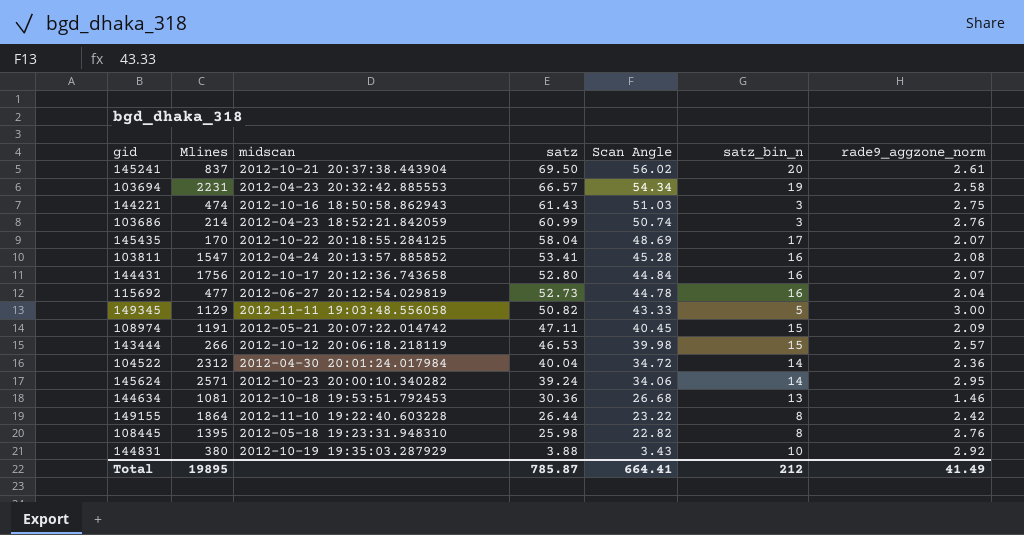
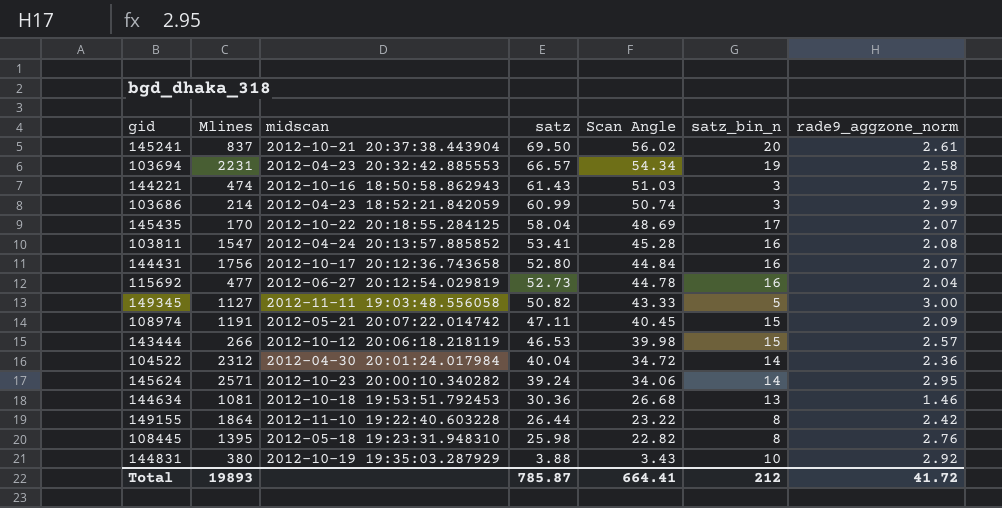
103686 | rade9_aggzone_norm: 2.76 -> 2.99
149345 | Mlines: 1129 -> 1127
Total | Mlines: 19895 -> 19893
Total | rade9_aggzone_norm: 41.49 -> 41.72

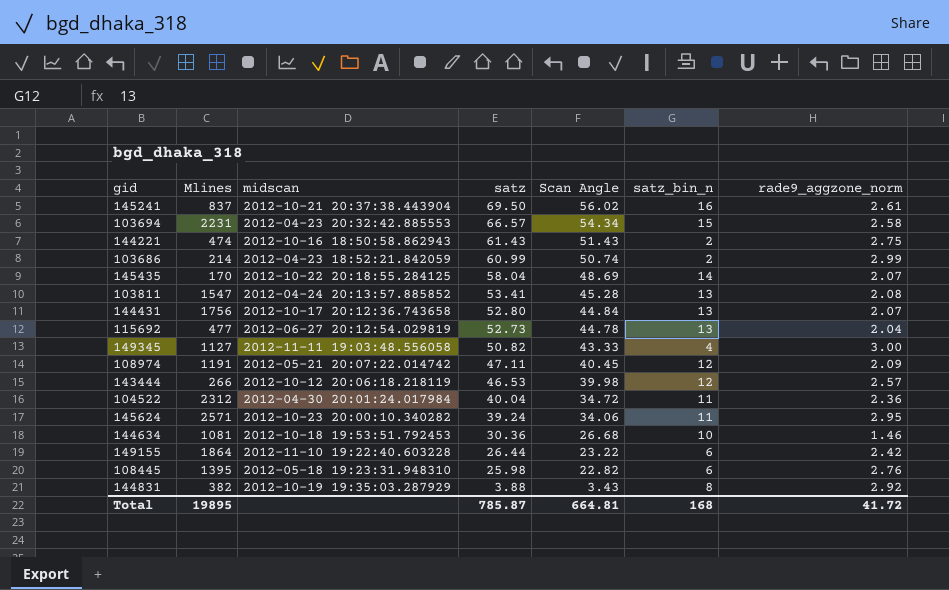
145241 | satz_bin_n: 20 -> 16
103694 | satz_bin_n: 19 -> 15
144221 | Scan Angle: 51.03 -> 51.43
144221 | satz_bin_n: 3 -> 2
103686 | satz_bin_n: 3 -> 2
145435 | satz_bin_n: 17 -> 14
103811 | satz_bin_n: 16 -> 13
144431 | satz_bin_n: 16 -> 13
115692 | satz_bin_n: 16 -> 13
149345 | satz_bin_n: 5 -> 4
108974 | satz_bin_n: 15 -> 12
143444 | satz_bin_n: 15 -> 12
104522 | satz_bin_n: 14 -> 11
145624 | satz_bin_n: 14 -> 11
144634 | satz_bin_n: 13 -> 10
149155 | satz_bin_n: 8 -> 6
108445 | satz_bin_n: 8 -> 6
144831 | Mlines: 380 -> 382
144831 | satz_bin_n: 10 -> 8
Total | Mlines: 19893 -> 19895
Total | Scan Angle: 664.41 -> 664.81
Total | satz_bin_n: 212 -> 168

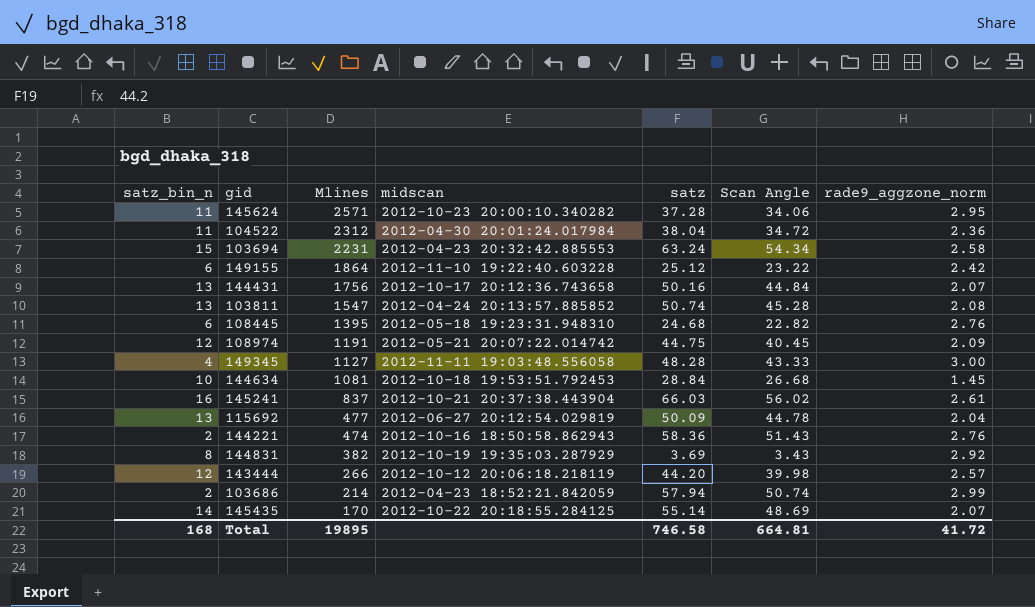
row order: satz descending -> Mlines descending
column satz_bin_n | position: 6 -> 1
145624 | satz: 39.24 -> 37.28
104522 | satz: 40.04 -> 38.04
103694 | satz: 66.57 -> 63.24
149155 | satz: 26.44 -> 25.12
144431 | satz: 52.80 -> 50.16
103811 | satz: 53.41 -> 50.74
108445 | satz: 25.98 -> 24.68
108974 | satz: 47.11 -> 44.75
149345 | satz: 50.82 -> 48.28
144634 | satz: 30.36 -> 28.84
144634 | rade9_aggzone_norm: 1.46 -> 1.45
145241 | satz: 69.50 -> 66.03
115692 | satz: 52.73 -> 50.09
144221 | satz: 61.43 -> 58.36
144221 | rade9_aggzone_norm: 2.75 -> 2.76
144831 | satz: 3.88 -> 3.69
143444 | satz: 46.53 -> 44.20
103686 | satz: 60.99 -> 57.94
145435 | satz: 58.04 -> 55.14
Total | satz: 785.87 -> 746.58

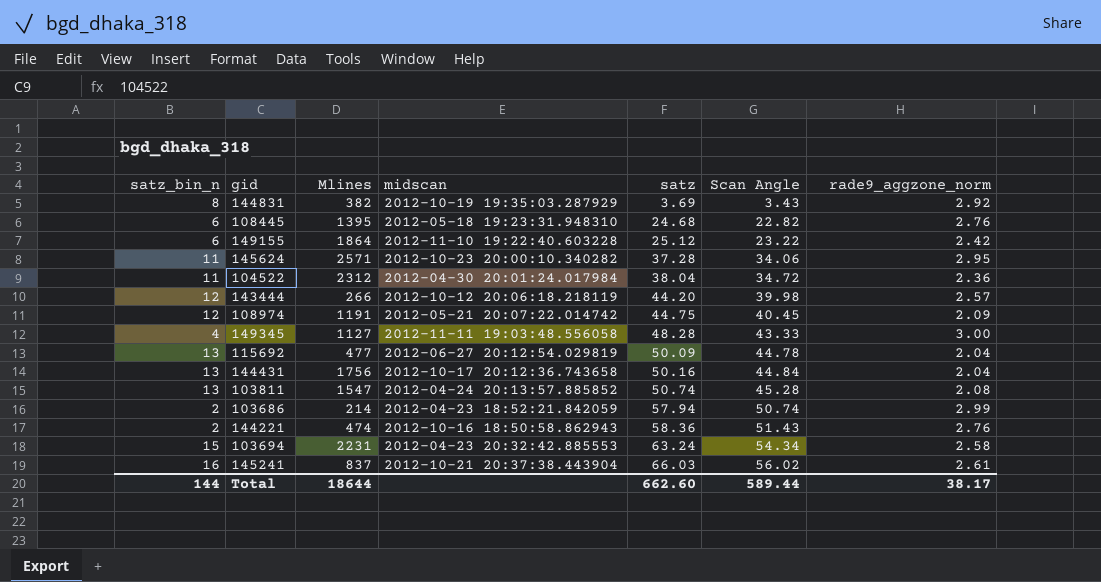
row order: Mlines descending -> satz ascending
row 144634: 10 | 1081 | 2012-10-18 19:53:51.792453 | 28.84 | 26.68 | 1.45 -> none
row 145435: 14 | 170 | 2012-10-22 20:18:55.284125 | 55.14 | 48.69 | 2.07 -> none
144431 | rade9_aggzone_norm: 2.07 -> 2.04
Total | satz_bin_n: 168 -> 144
Total | Mlines: 19895 -> 18644
Total | satz: 746.58 -> 662.60
Total | Scan Angle: 664.81 -> 589.44
Total | rade9_aggzone_norm: 41.72 -> 38.17

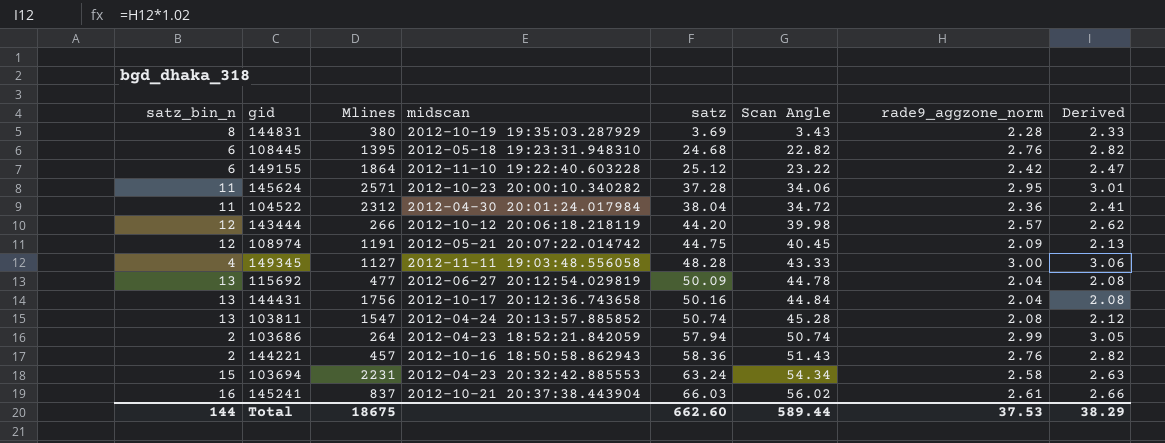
column Derived | formula: none -> [rade9_aggzone_norm] * 1.02
144831 | Mlines: 382 -> 380
144831 | rade9_aggzone_norm: 2.92 -> 2.28
103686 | Mlines: 214 -> 264
144221 | Mlines: 474 -> 457
Total | Mlines: 18644 -> 18675
Total | rade9_aggzone_norm: 38.17 -> 37.53

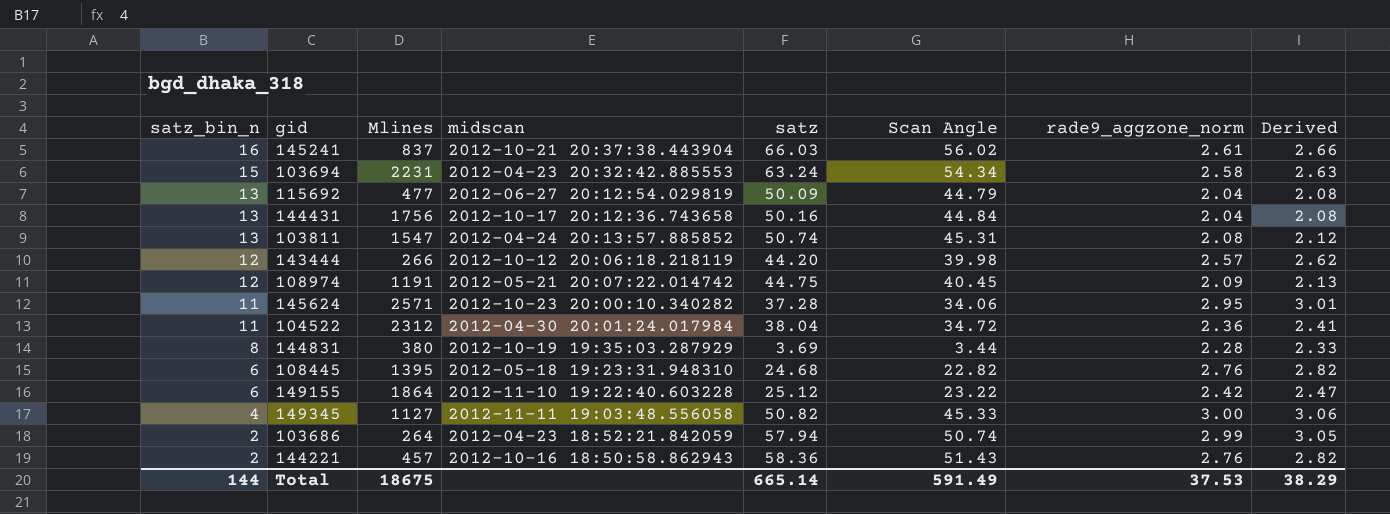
row order: satz ascending -> satz_bin_n descending
115692 | Scan Angle: 44.78 -> 44.79
103811 | Scan Angle: 45.28 -> 45.31
144831 | Scan Angle: 3.43 -> 3.44
149345 | satz: 48.28 -> 50.82
149345 | Scan Angle: 43.33 -> 45.33
Total | satz: 662.60 -> 665.14
Total | Scan Angle: 589.44 -> 591.49

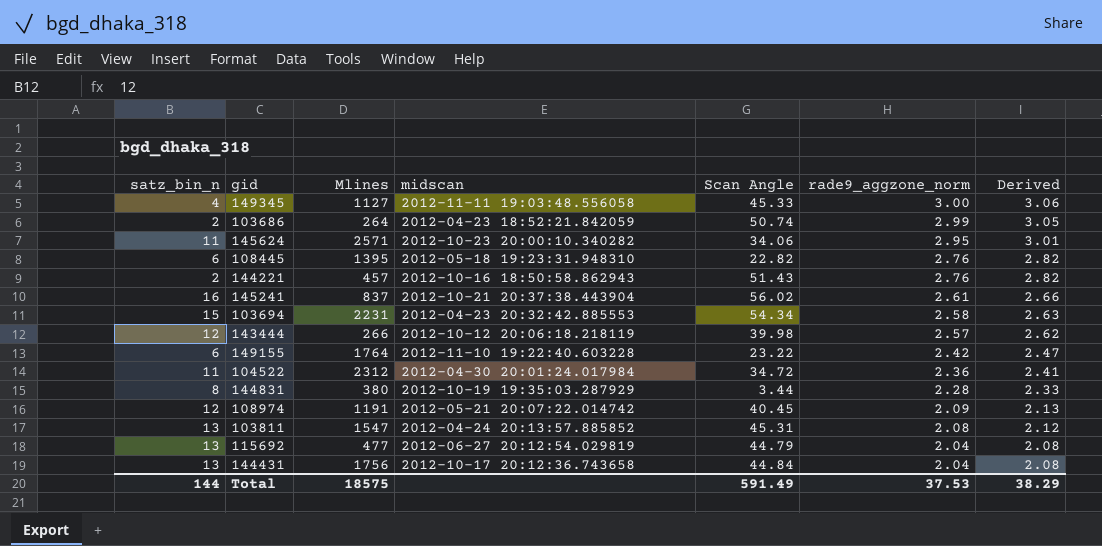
row order: satz_bin_n descending -> rade9_aggzone_norm descending
column satz | position: 5 -> none
149155 | Mlines: 1864 -> 1764
Total | Mlines: 18675 -> 18575

